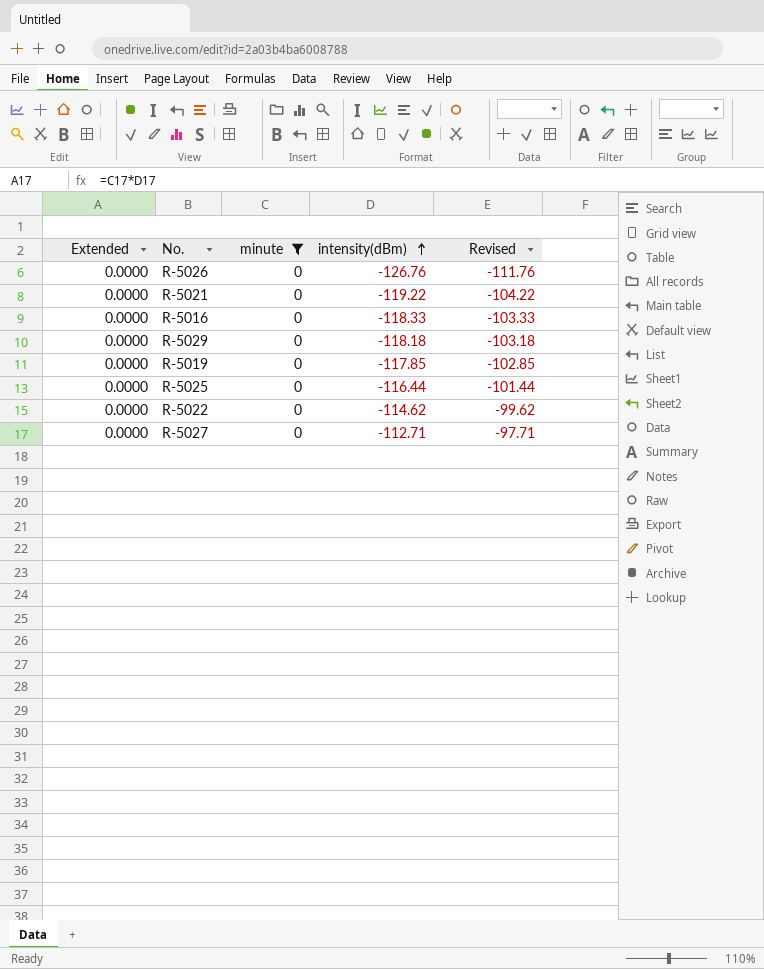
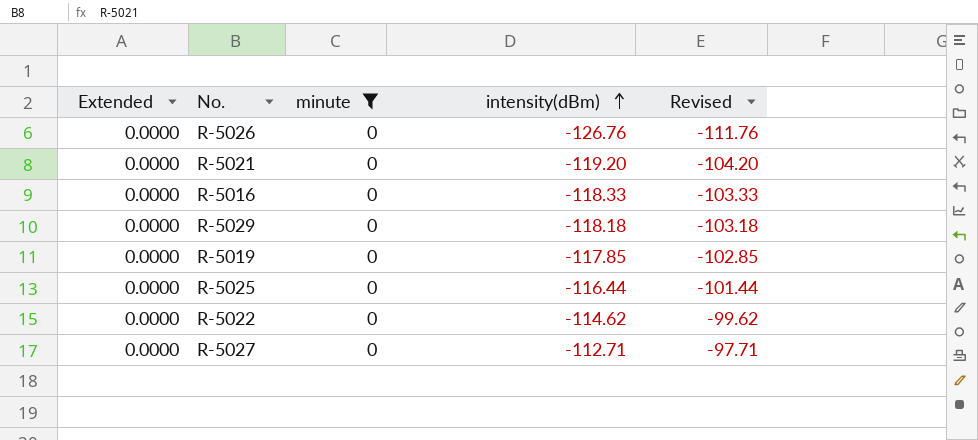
R-5021 | intensity(dBm): -119.22 -> -119.20
R-5021 | Revised: -104.22 -> -104.20

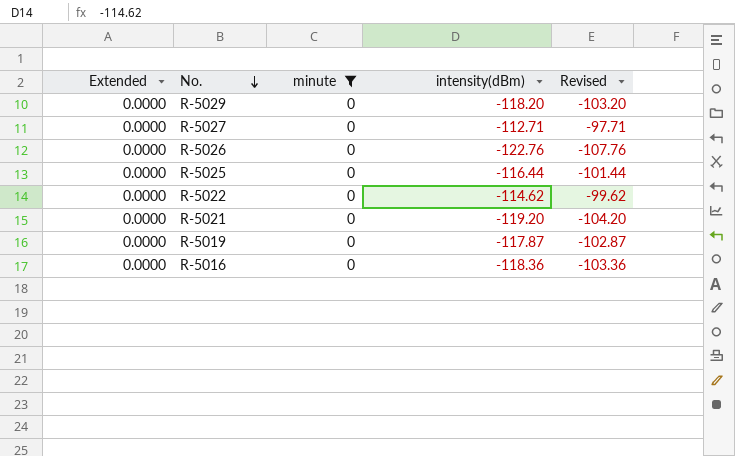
row order: intensity(dBm) ascending -> No. descending
R-5029 | intensity(dBm): -118.18 -> -118.20
R-5029 | Revised: -103.18 -> -103.20
R-5026 | intensity(dBm): -126.76 -> -122.76
R-5026 | Revised: -111.76 -> -107.76
R-5019 | intensity(dBm): -117.85 -> -117.87
R-5019 | Revised: -102.85 -> -102.87
R-5016 | intensity(dBm): -118.33 -> -118.36
R-5016 | Revised: -103.33 -> -103.36

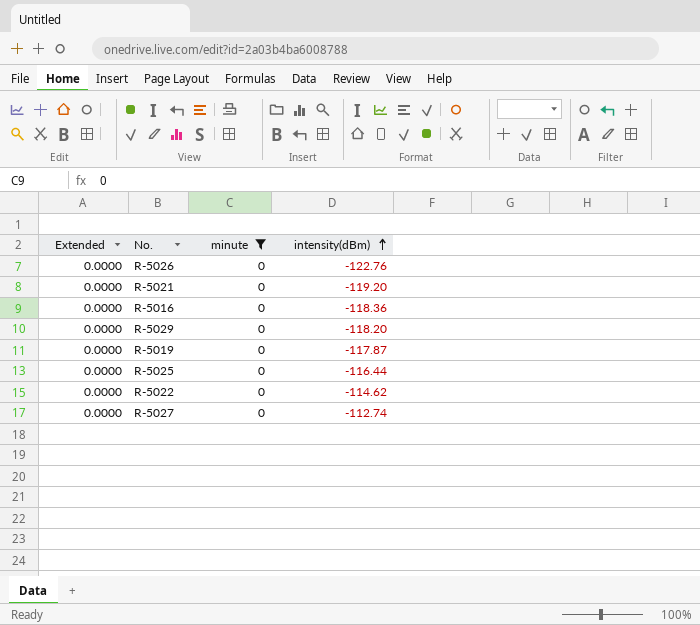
row order: No. descending -> intensity(dBm) ascending
column Revised | formula: [intensity(dBm)] + 15 -> none
R-5027 | intensity(dBm): -112.71 -> -112.74

